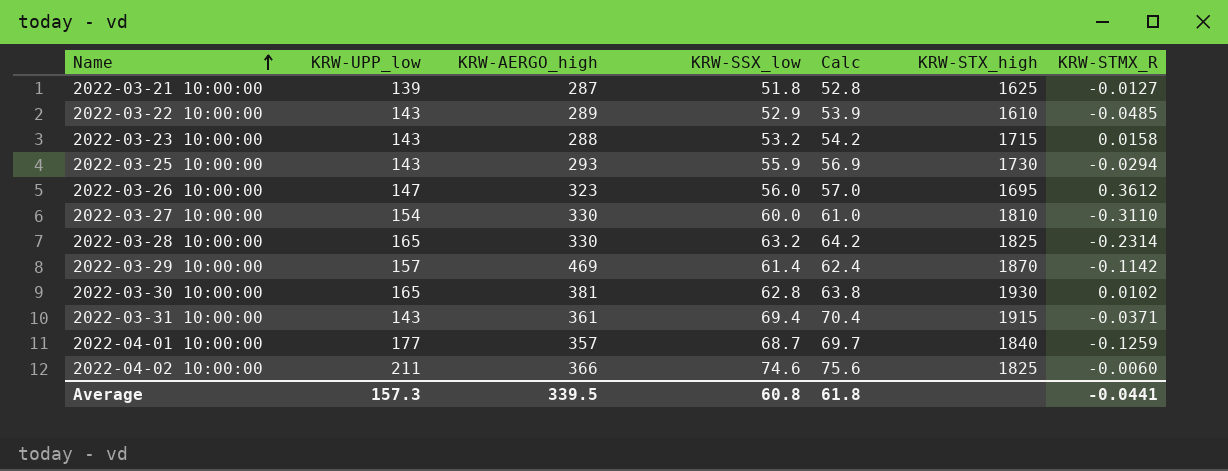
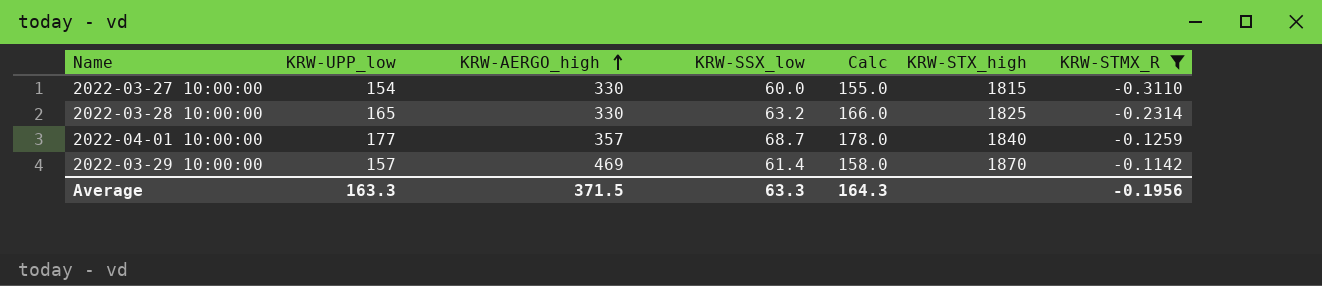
filter: none -> KRW-STMX_R <= -0.1142
row order: Name ascending -> KRW-AERGO_high ascending
column Calc | formula: [KRW-SSX_low] + 1 -> [KRW-UPP_low] + 1
2022-03-27 10:00:00 | KRW-STX_high: 1810 -> 1815
Average | KRW-UPP_low: 157.3 -> 163.3
Average | KRW-AERGO_high: 339.5 -> 371.5
Average | KRW-SSX_low: 60.8 -> 63.3
Average | Calc: 61.8 -> 164.3
Average | KRW-STMX_R: -0.0441 -> -0.1956

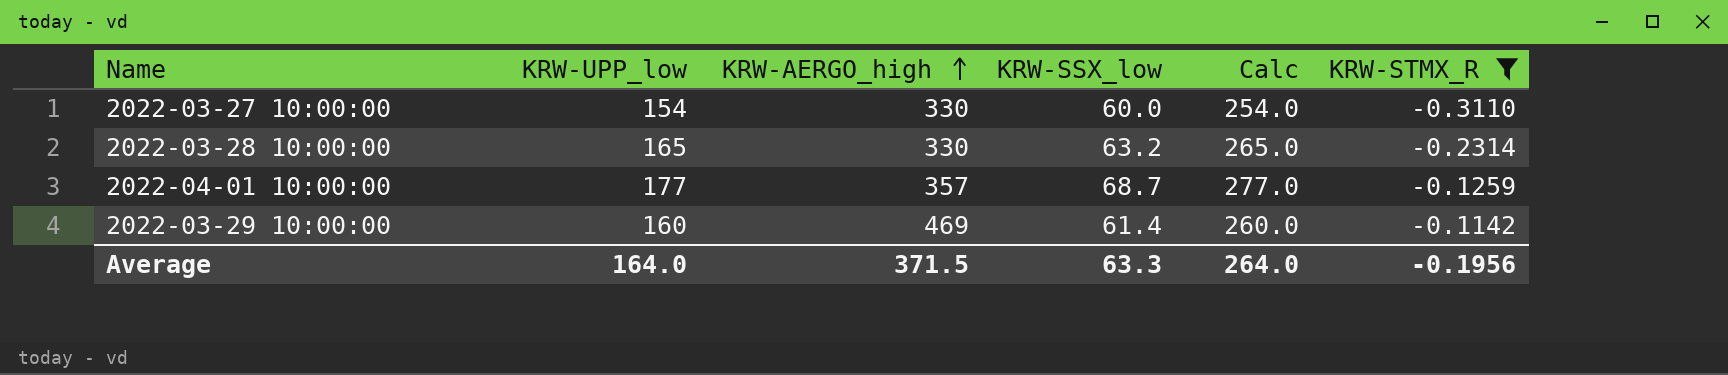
column KRW-STX_high | position: 6 -> none
column Calc | formula: [KRW-UPP_low] + 1 -> [KRW-UPP_low] + 100
2022-03-29 10:00:00 | KRW-UPP_low: 157 -> 160
Average | KRW-UPP_low: 163.3 -> 164.0
Average | Calc: 164.3 -> 264.0

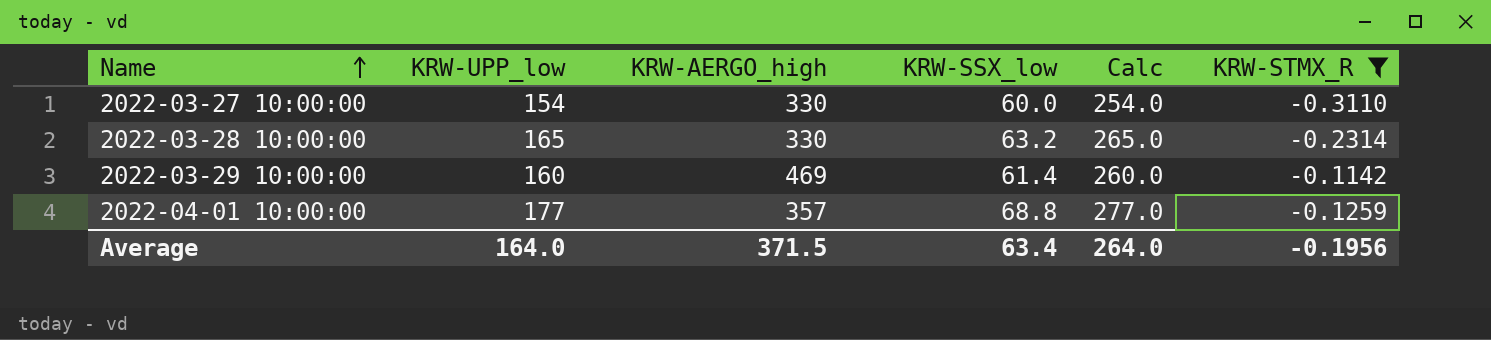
row order: KRW-AERGO_high ascending -> Name ascending
2022-04-01 10:00:00 | KRW-SSX_low: 68.7 -> 68.8
Average | KRW-SSX_low: 63.3 -> 63.4

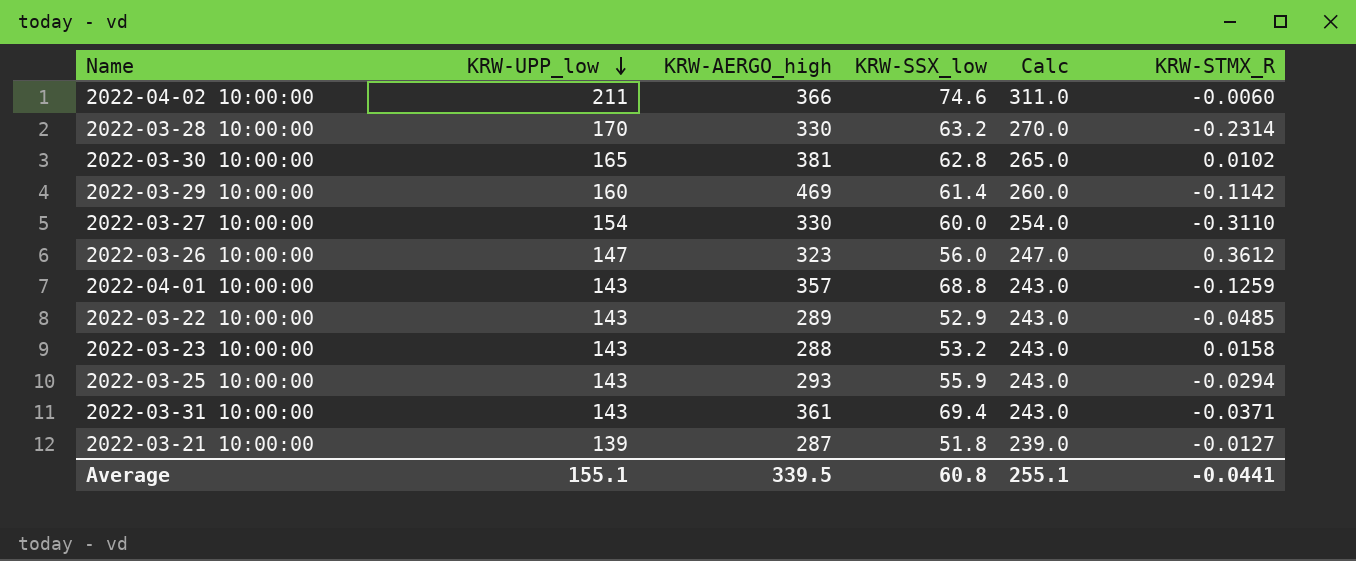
filter: KRW-STMX_R <= -0.1142 -> none
row order: Name ascending -> KRW-UPP_low descending
2022-03-28 10:00:00 | KRW-UPP_low: 165 -> 170
2022-03-28 10:00:00 | Calc: 265.0 -> 270.0
2022-04-01 10:00:00 | KRW-UPP_low: 177 -> 143
2022-04-01 10:00:00 | Calc: 277.0 -> 243.0
Average | KRW-UPP_low: 164.0 -> 155.1
Average | KRW-AERGO_high: 371.5 -> 339.5
Average | KRW-SSX_low: 63.4 -> 60.8
Average | Calc: 264.0 -> 255.1
Average | KRW-STMX_R: -0.1956 -> -0.0441

